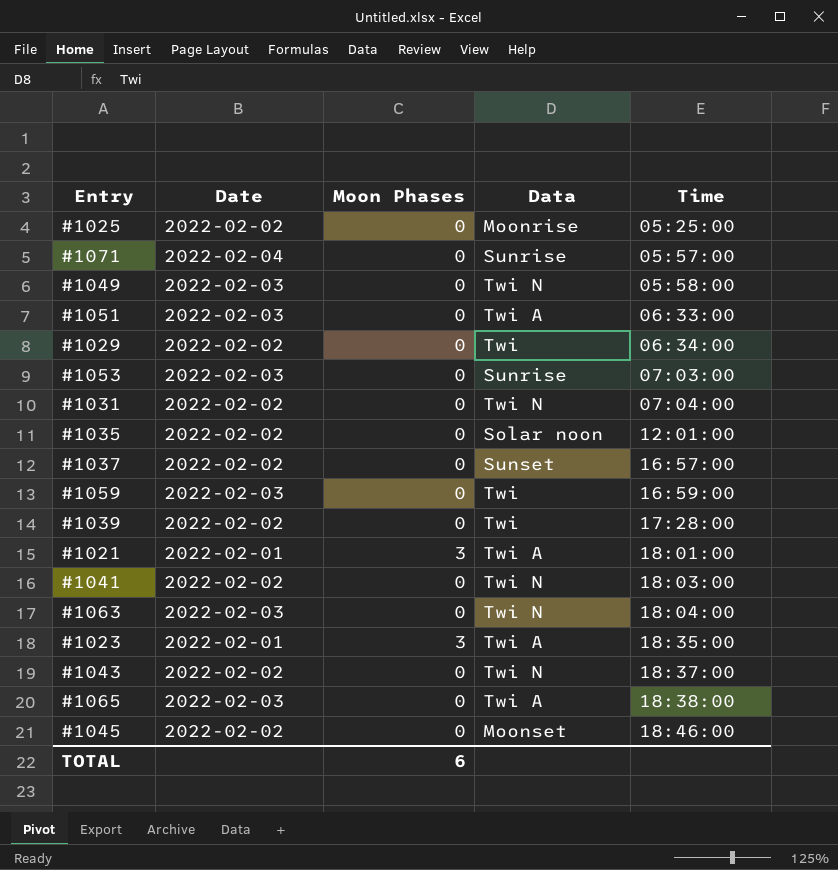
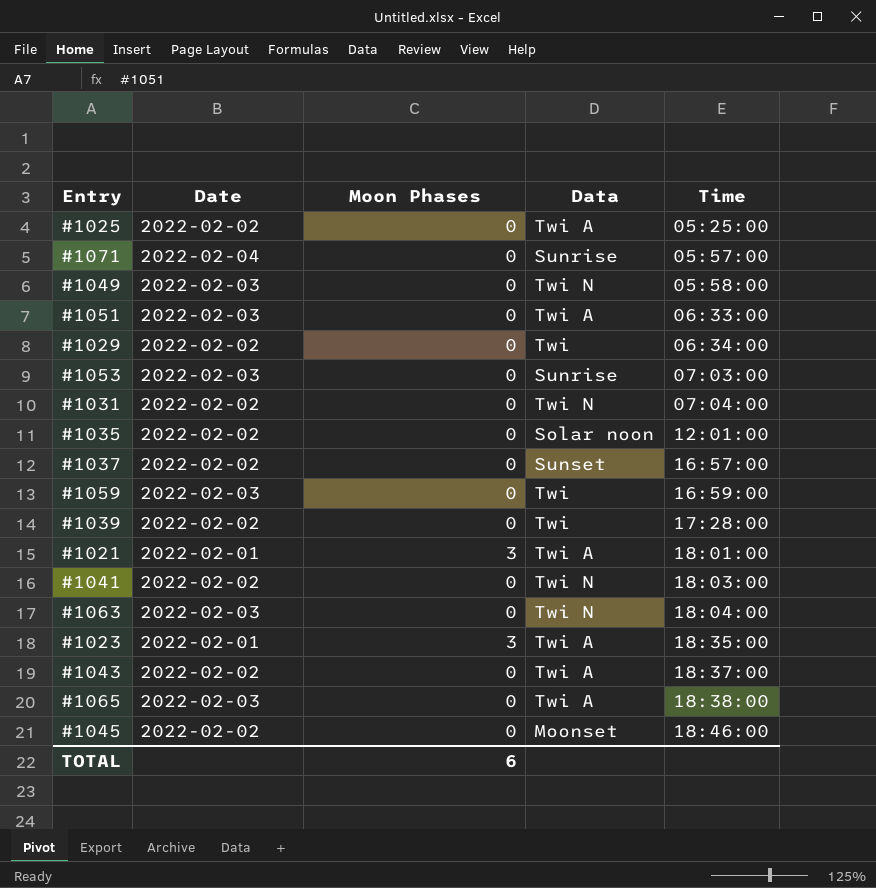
#1025 | Data: Moonrise -> Twi A
#1043 | Data: Twi N -> Twi A

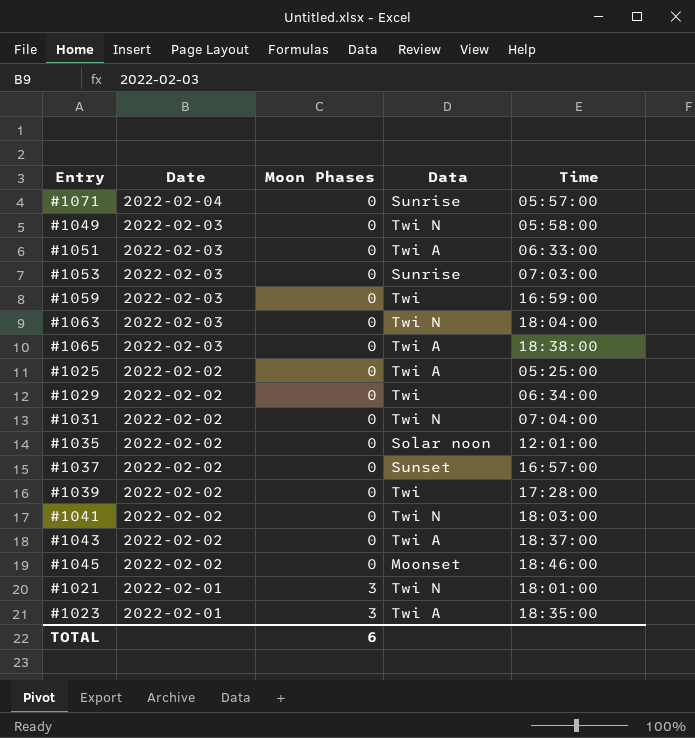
row order: Time ascending -> Date descending
#1021 | Data: Twi A -> Twi N

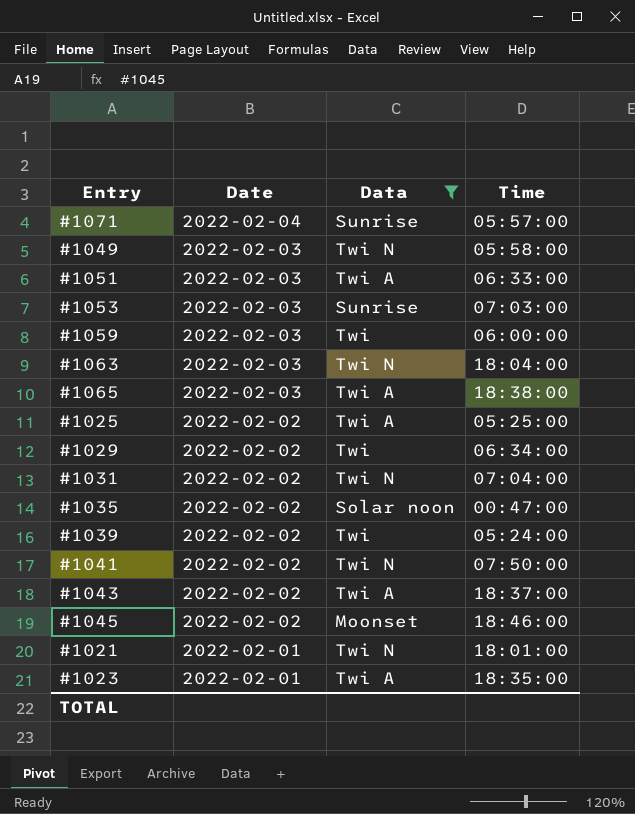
filter: none -> Data != Sunset
column Moon Phases | position: 3 -> none
#1059 | Time: 16:59:00 -> 06:00:00
#1035 | Time: 12:01:00 -> 00:47:00
#1039 | Time: 17:28:00 -> 05:24:00
#1041 | Time: 18:03:00 -> 07:50:00

